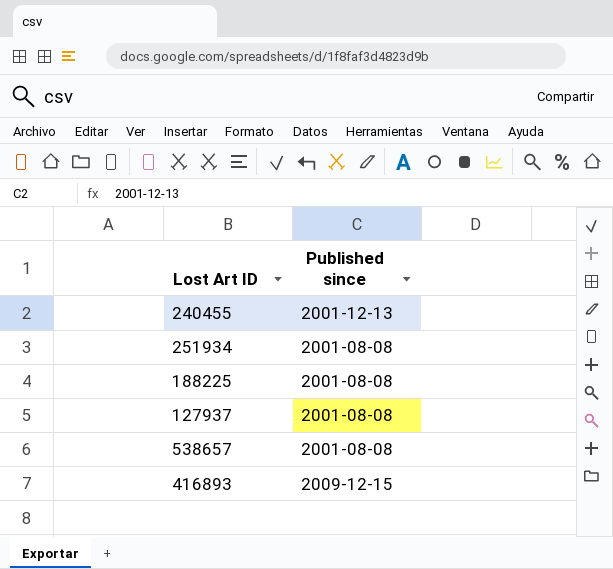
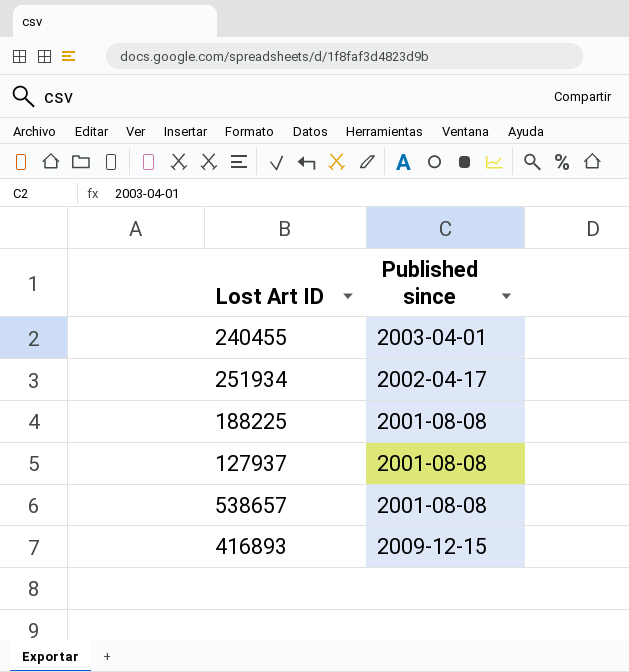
240455 | Published since: 2001-12-13 -> 2003-04-01
251934 | Published since: 2001-08-08 -> 2002-04-17

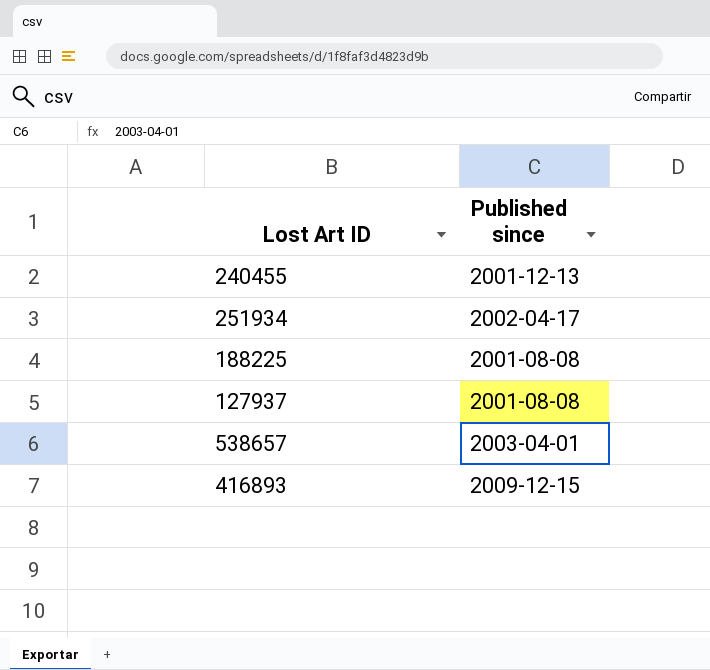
240455 | Published since: 2003-04-01 -> 2001-12-13
538657 | Published since: 2001-08-08 -> 2003-04-01

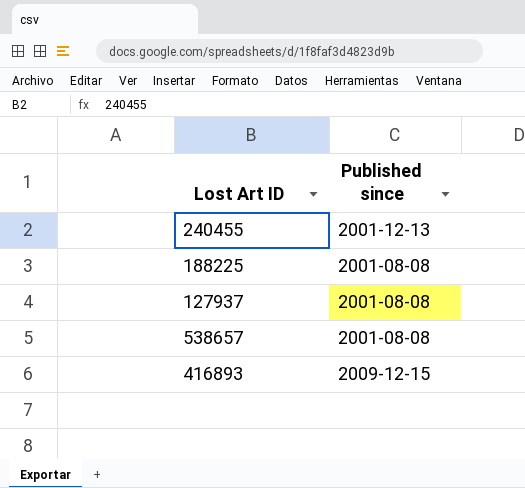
row 251934: 2002-04-17 -> none
538657 | Published since: 2003-04-01 -> 2001-08-08

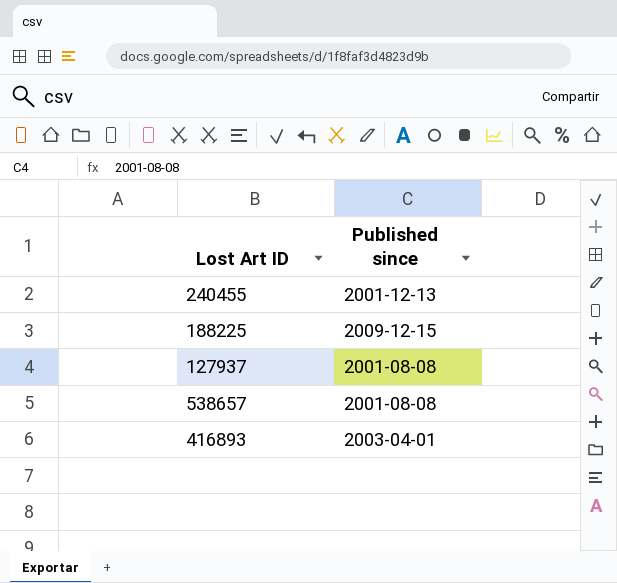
188225 | Published since: 2001-08-08 -> 2009-12-15
416893 | Published since: 2009-12-15 -> 2003-04-01

